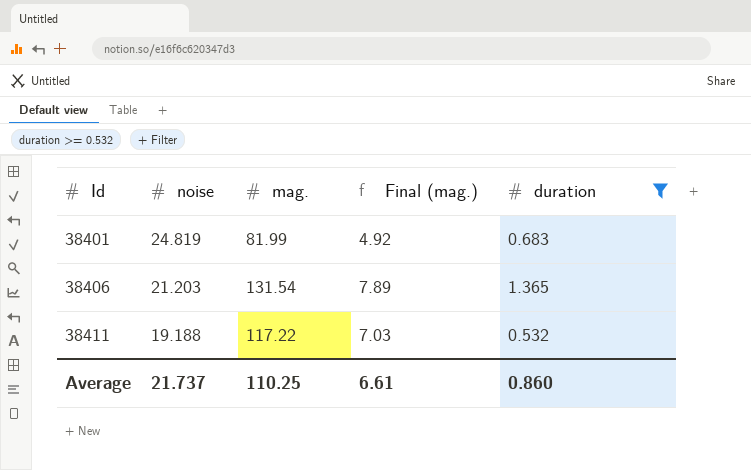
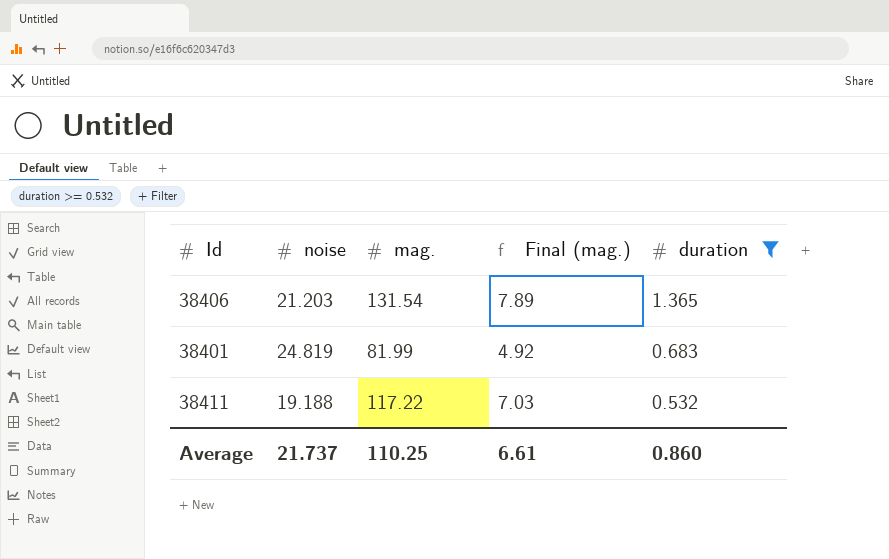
row order: Id ascending -> duration descending

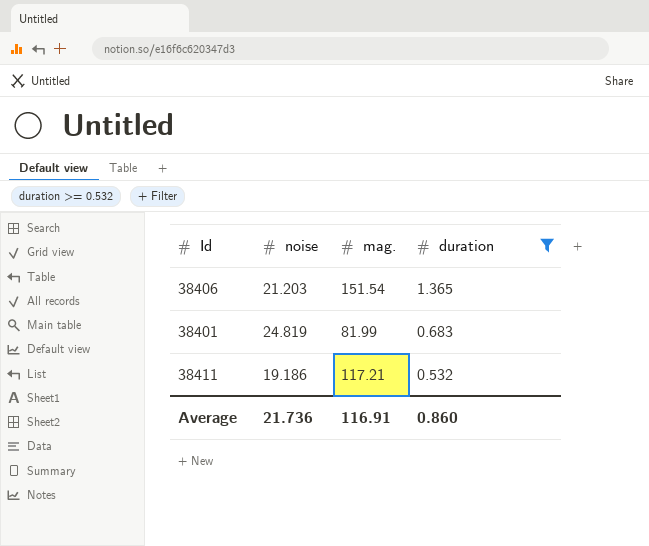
column Final (mag.) | formula: [mag.] * 0.06 -> none
38406 | mag.: 131.54 -> 151.54
38411 | noise: 19.188 -> 19.186
38411 | mag.: 117.22 -> 117.21
Average | noise: 21.737 -> 21.736
Average | mag.: 110.25 -> 116.91

